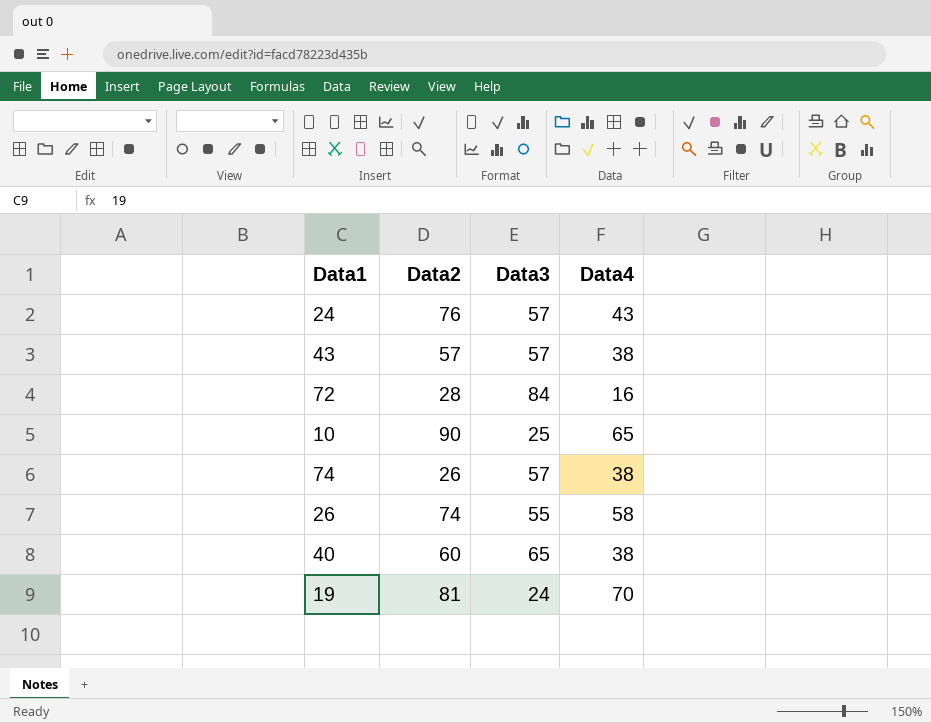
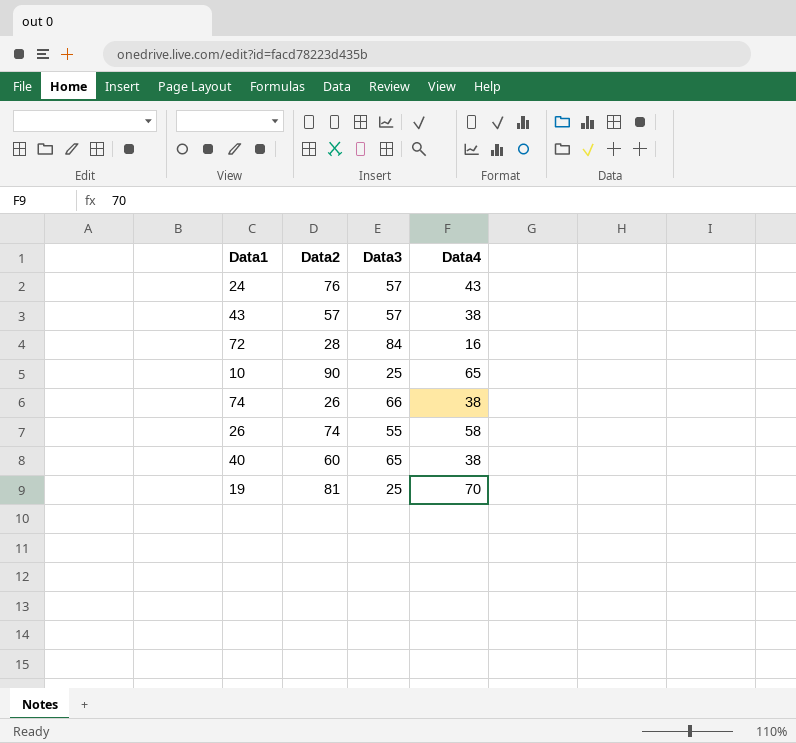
74 | Data3: 57 -> 66
19 | Data3: 24 -> 25

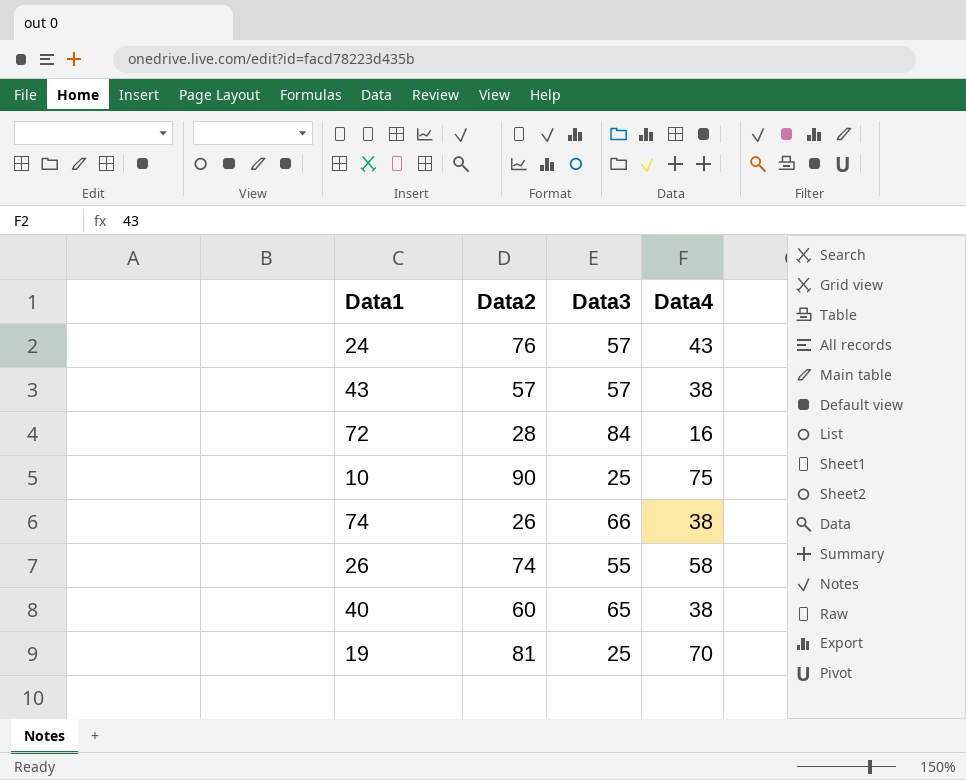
10 | Data4: 65 -> 75

